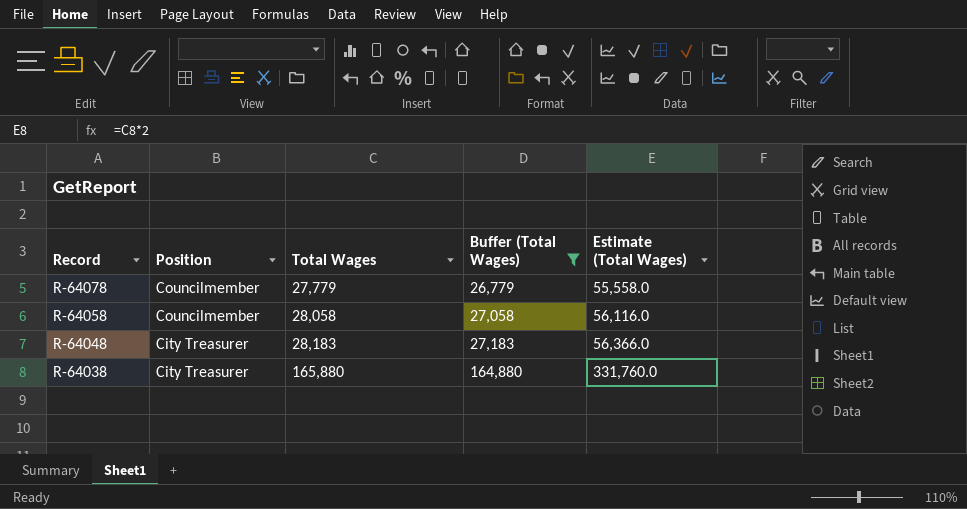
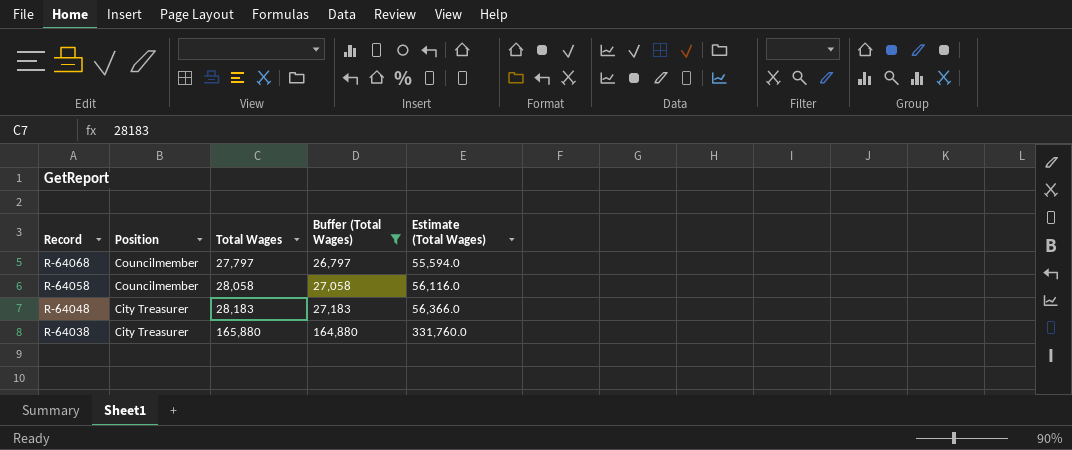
row R-64078: Councilmember | 27,779 | 26,779 | 55,558.0 -> none
row R-64068: none -> Councilmember | 27,797 | 26,797 | 55,594.0

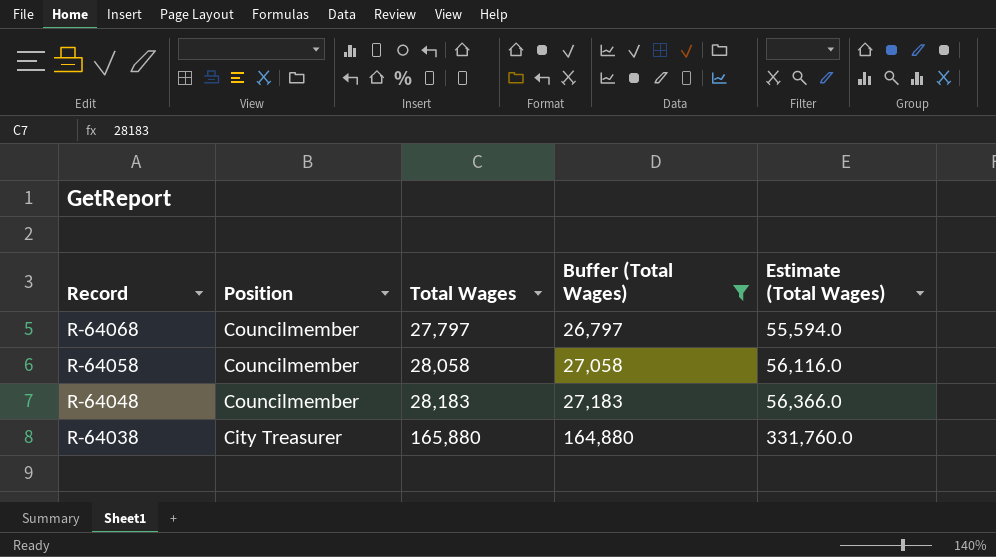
R-64048 | Position: City Treasurer -> Councilmember

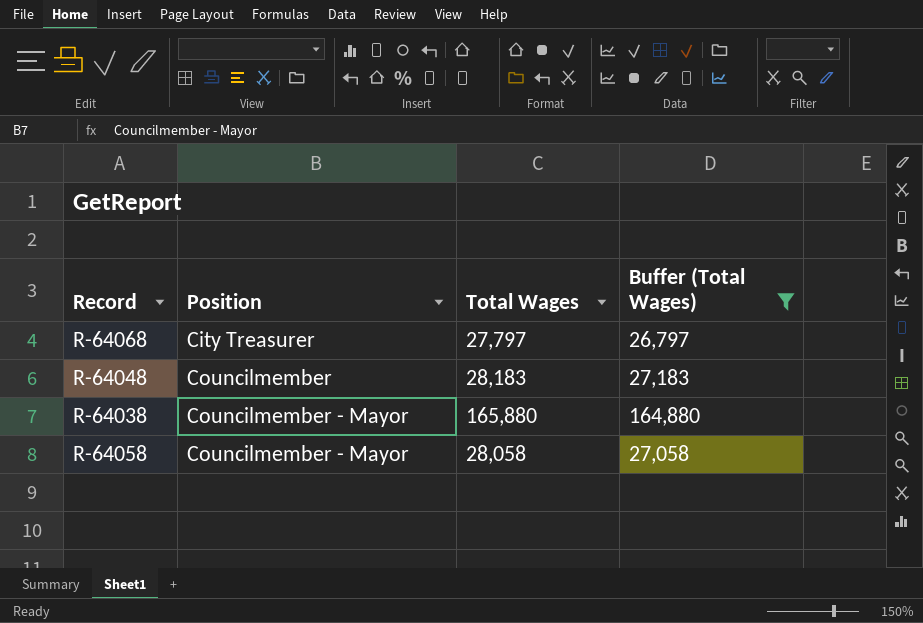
row order: Record descending -> Position ascending
column Estimate (Total Wages) | formula: [Total Wages] * 2 -> none
R-64068 | Position: Councilmember -> City Treasurer
R-64038 | Position: City Treasurer -> Councilmember - Mayor
R-64058 | Position: Councilmember -> Councilmember - Mayor

